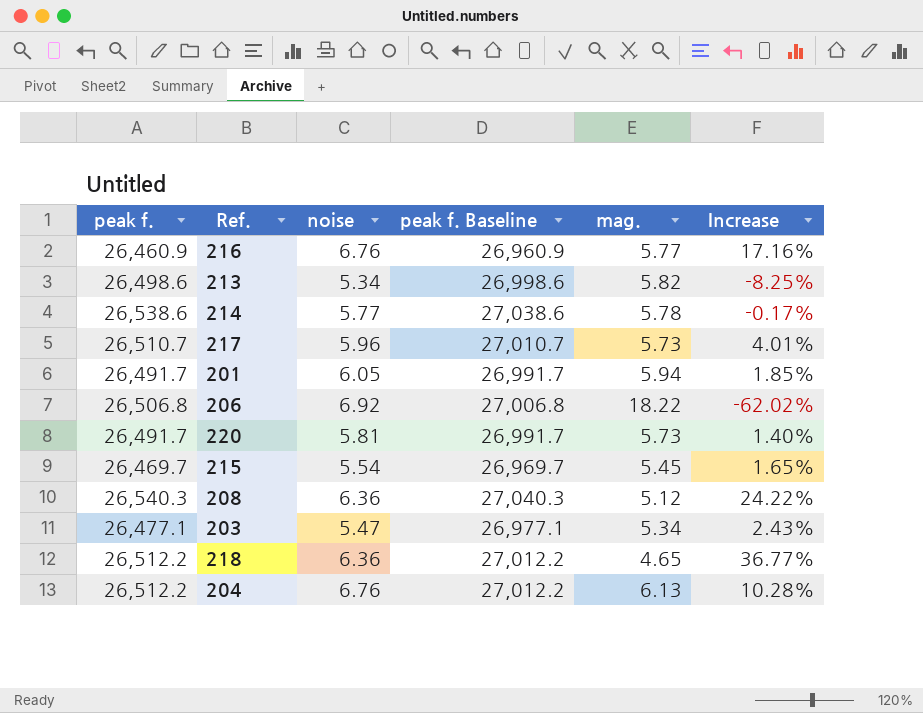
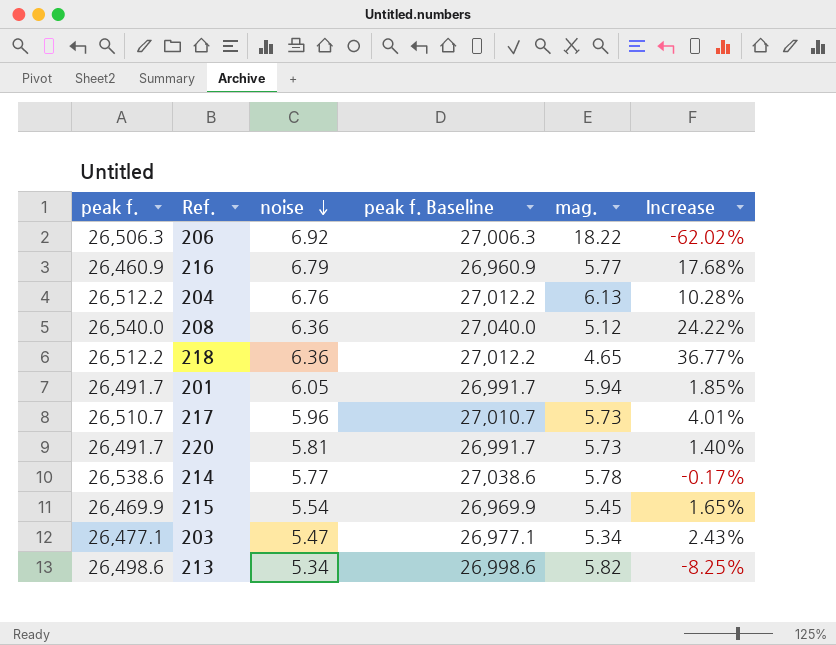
row order: none -> noise descending
206 | peak f.: 26,506.8 -> 26,506.3
206 | peak f. Baseline: 27,006.8 -> 27,006.3
216 | noise: 6.76 -> 6.79
216 | Increase: 17.16% -> 17.68%
208 | peak f.: 26,540.3 -> 26,540.0
208 | peak f. Baseline: 27,040.3 -> 27,040.0
215 | peak f.: 26,469.7 -> 26,469.9
215 | peak f. Baseline: 26,969.7 -> 26,969.9

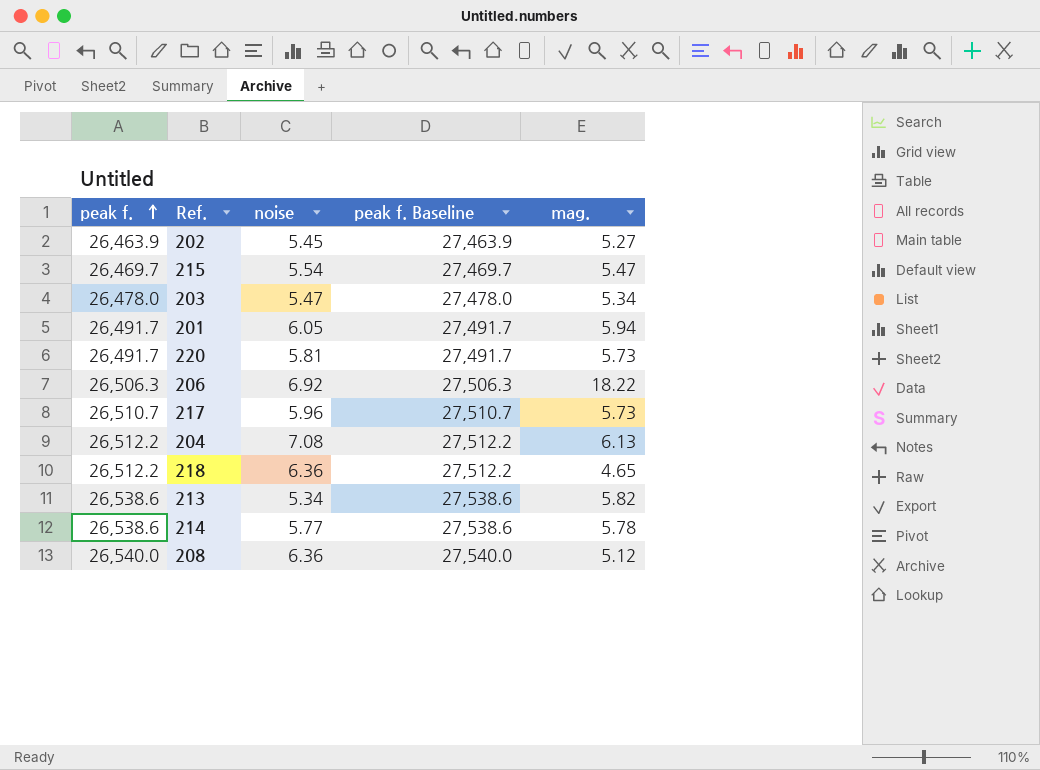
row order: noise descending -> peak f. ascending
column Increase | formula: ([noise] - [mag.]) / [mag.] -> none
column peak f. Baseline | formula: [peak f.] + 500 -> [peak f.] + 1000
row 216: 26,460.9 | 6.79 | 26,960.9 | 5.77 | 17.68% -> none
row 202: none -> 26,463.9 | 5.45 | 27,463.9 | 5.27
215 | peak f.: 26,469.9 -> 26,469.7
215 | mag.: 5.45 -> 5.47
203 | peak f.: 26,477.1 -> 26,478.0
204 | noise: 6.76 -> 7.08
213 | peak f.: 26,498.6 -> 26,538.6

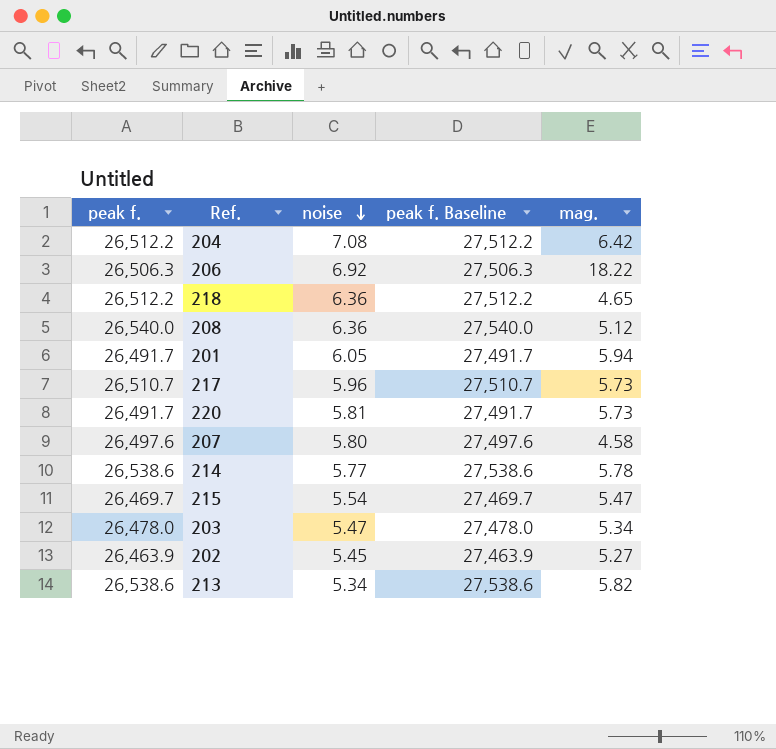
row order: peak f. ascending -> noise descending
204 | mag.: 6.13 -> 6.42
row 207: none -> 26,497.6 | 5.80 | 27,497.6 | 4.58

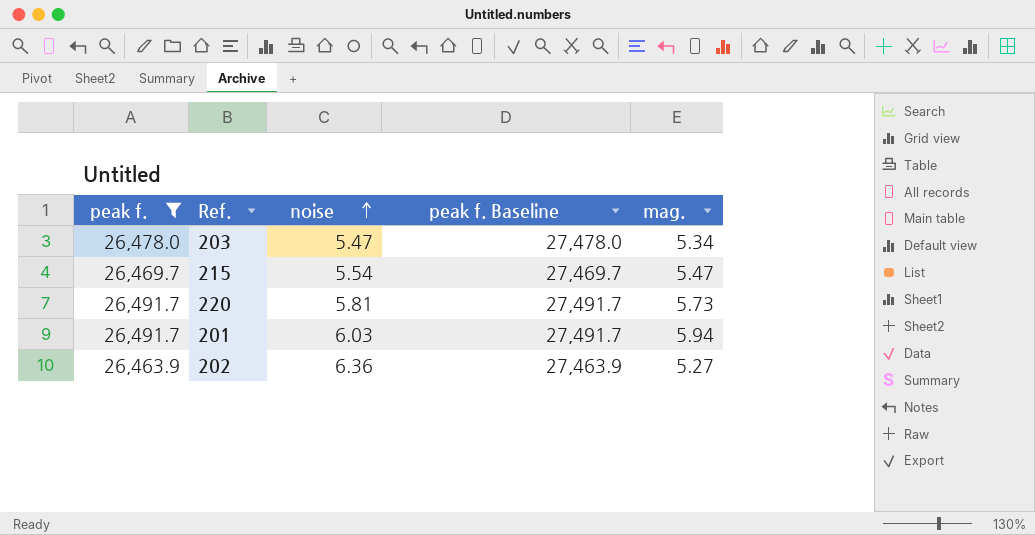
filter: none -> peak f. <= 26,491.7
row order: noise descending -> noise ascending
201 | noise: 6.05 -> 6.03
202 | noise: 5.45 -> 6.36

